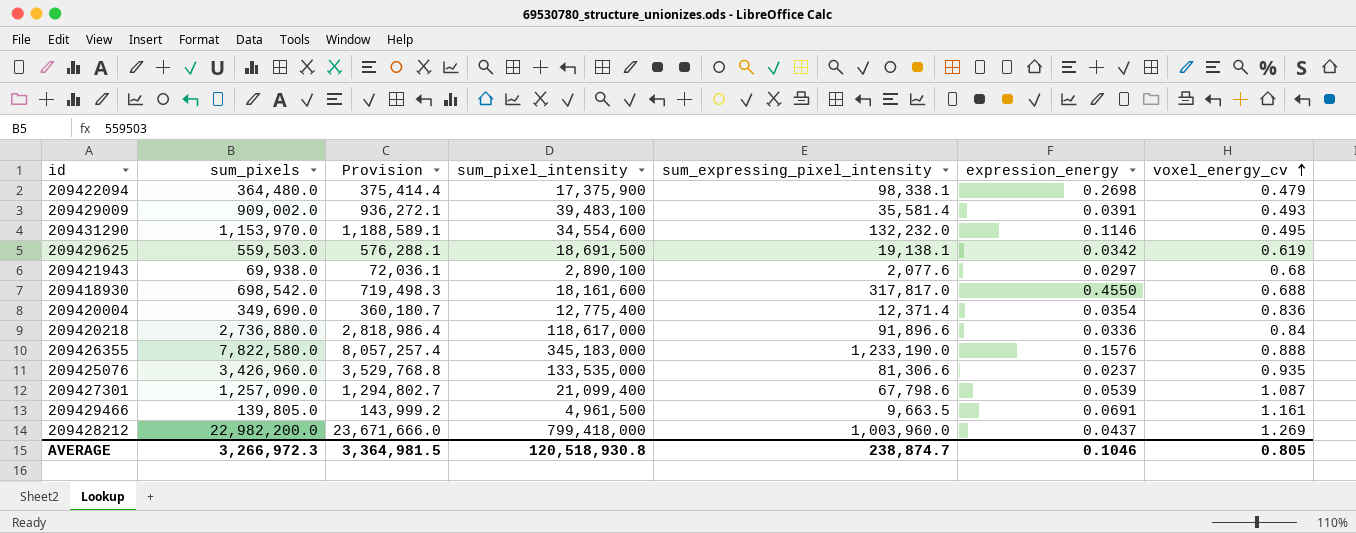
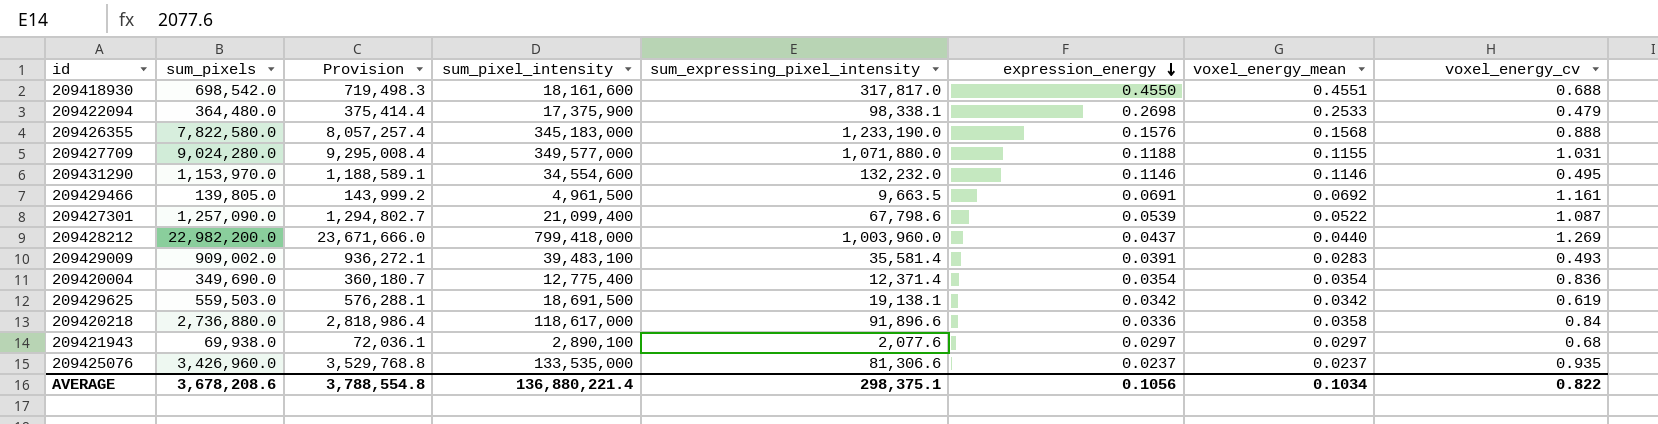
row order: voxel_energy_cv ascending -> expression_energy descending
column voxel_energy_mean | position: none -> 7
row 209427709: none -> 9,024,280.0 | 9,295,008.4 | 349,577,000 | 1,071,880.0 | 0.1188 | 0.1155 | 1.031
AVERAGE | sum_pixels: 3,266,972.3 -> 3,678,208.6
AVERAGE | Provision: 3,364,981.5 -> 3,788,554.8
AVERAGE | sum_pixel_intensity: 120,518,930.8 -> 136,880,221.4
AVERAGE | sum_expressing_pixel_intensity: 238,874.7 -> 298,375.1
AVERAGE | expression_energy: 0.1046 -> 0.1056
AVERAGE | voxel_energy_cv: 0.805 -> 0.822

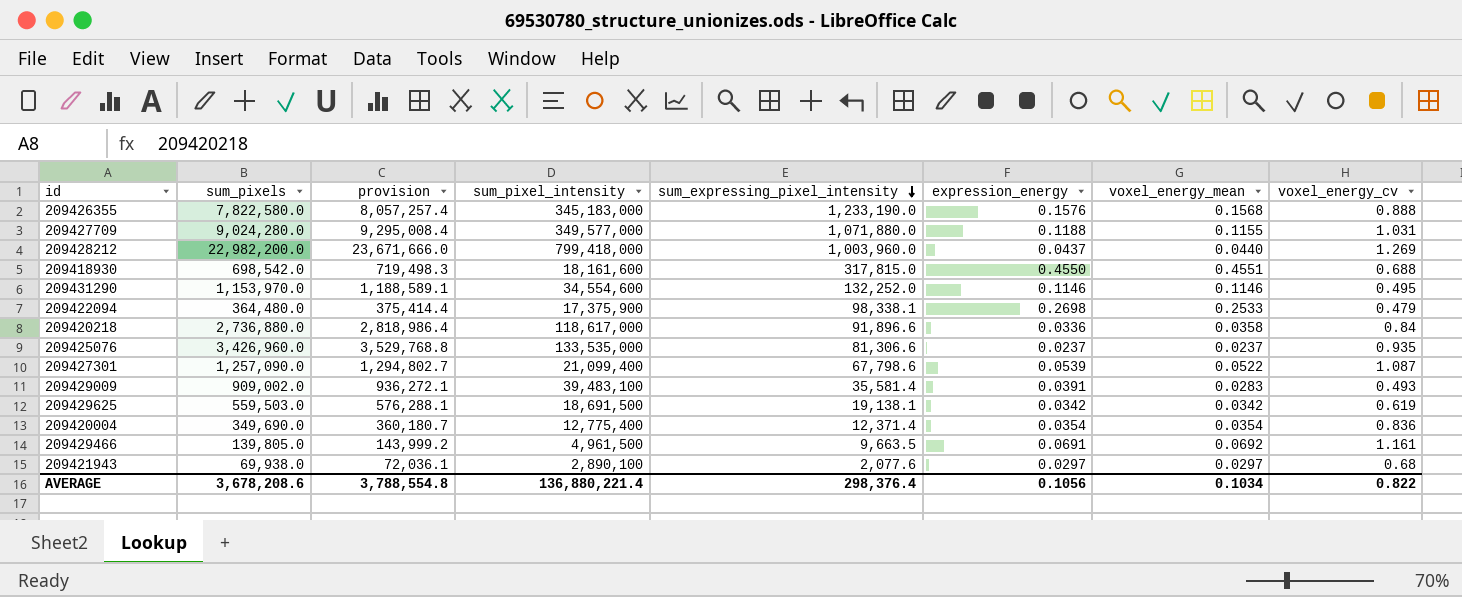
row order: expression_energy descending -> sum_expressing_pixel_intensity descending
column name: Provision -> provision
209418930 | sum_expressing_pixel_intensity: 317,817.0 -> 317,815.0
209431290 | sum_expressing_pixel_intensity: 132,232.0 -> 132,252.0
AVERAGE | sum_expressing_pixel_intensity: 298,375.1 -> 298,376.4

